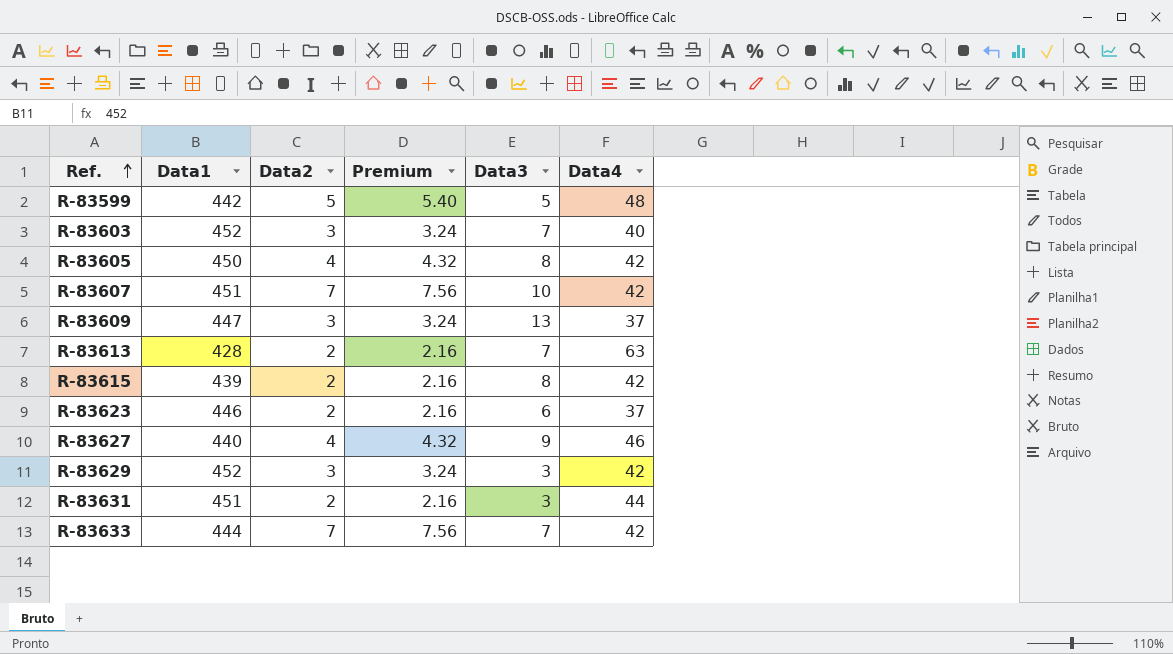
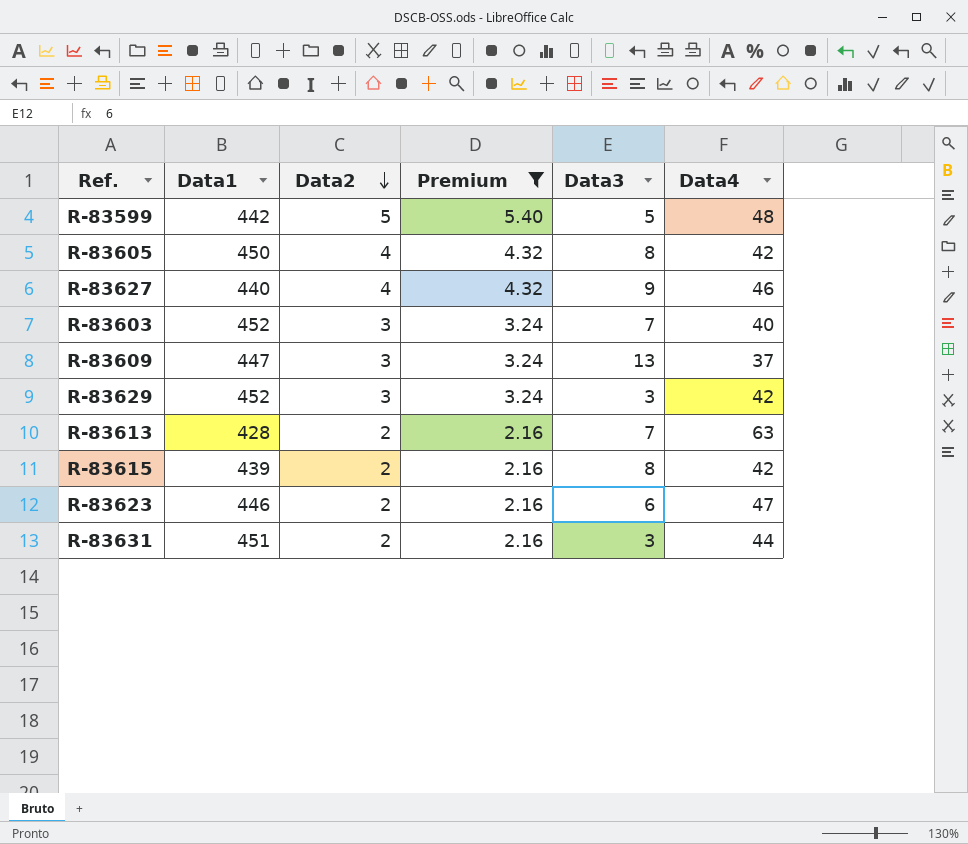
filter: none -> Premium != 7.56
row order: Ref. ascending -> Data2 descending
R-83623 | Data4: 37 -> 47

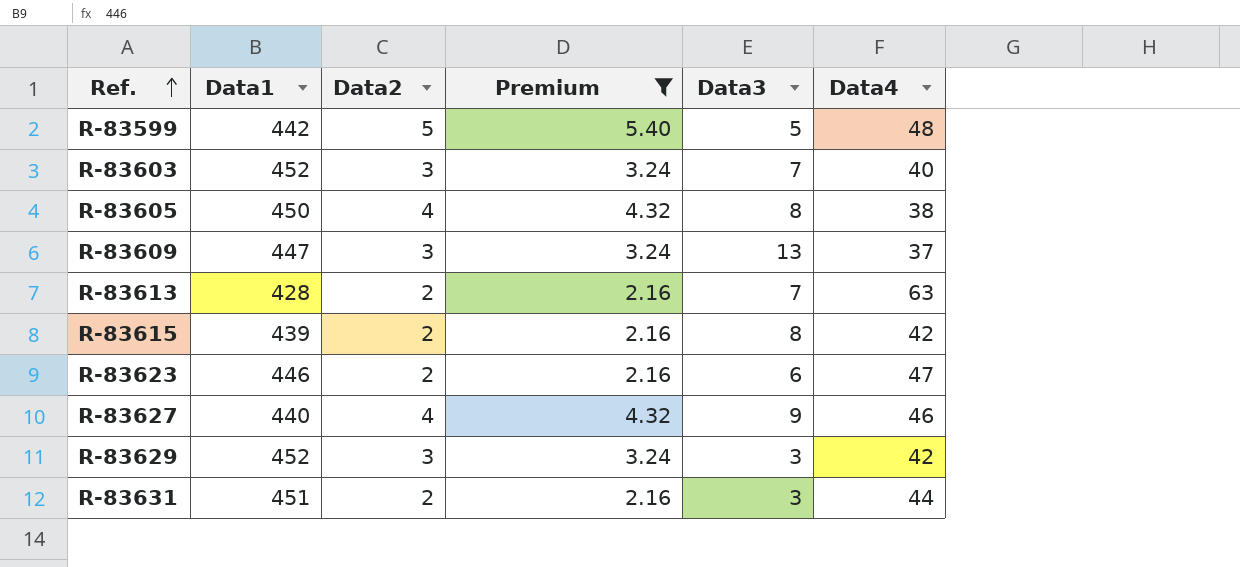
row order: Data2 descending -> Ref. ascending
R-83605 | Data4: 42 -> 38

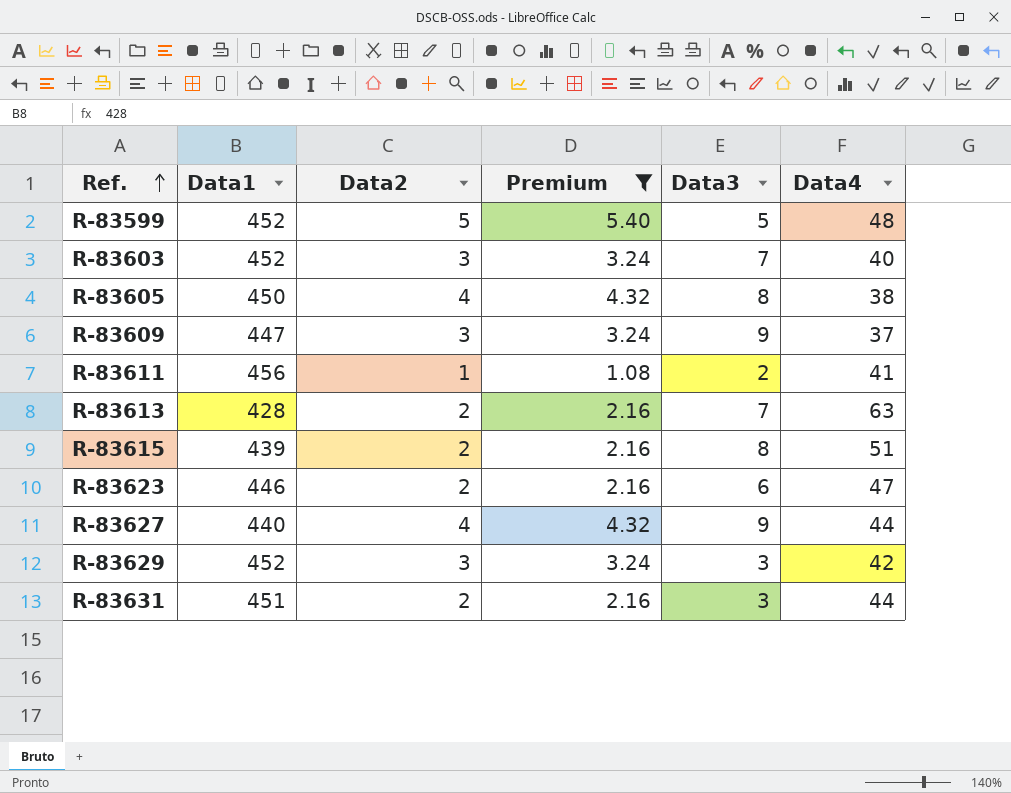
R-83599 | Data1: 442 -> 452
R-83609 | Data3: 13 -> 9
row R-83611: none -> 456 | 1 | 1.08 | 2 | 41
R-83615 | Data4: 42 -> 51
R-83627 | Data4: 46 -> 44

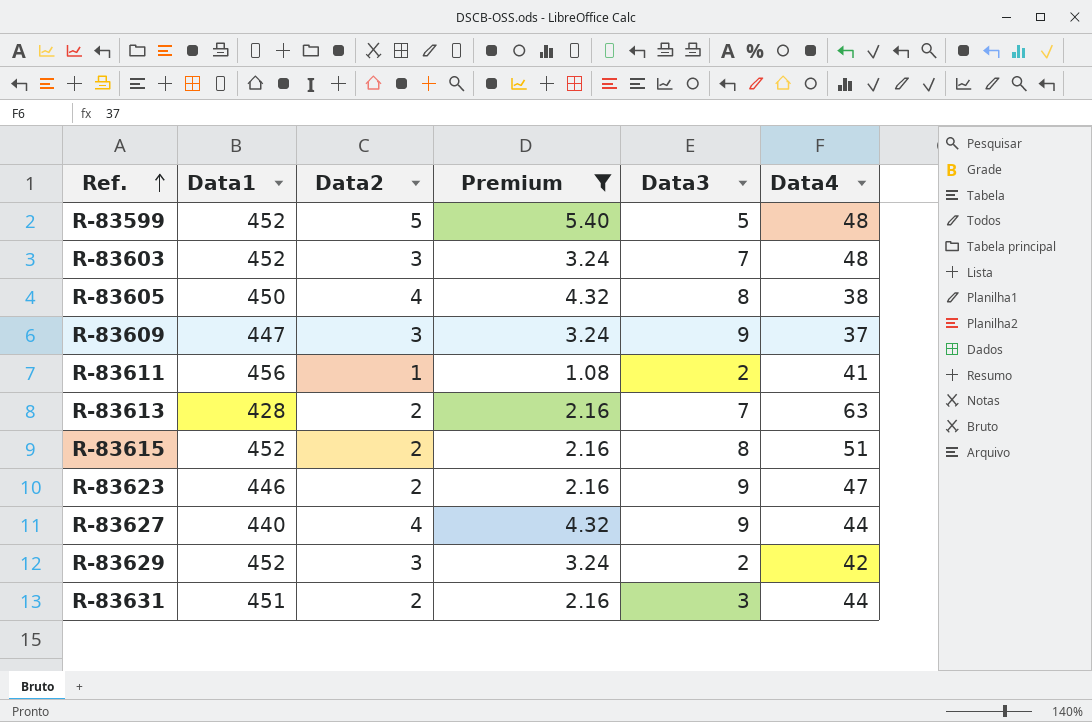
R-83603 | Data4: 40 -> 48
R-83615 | Data1: 439 -> 452
R-83623 | Data3: 6 -> 9
R-83629 | Data3: 3 -> 2

